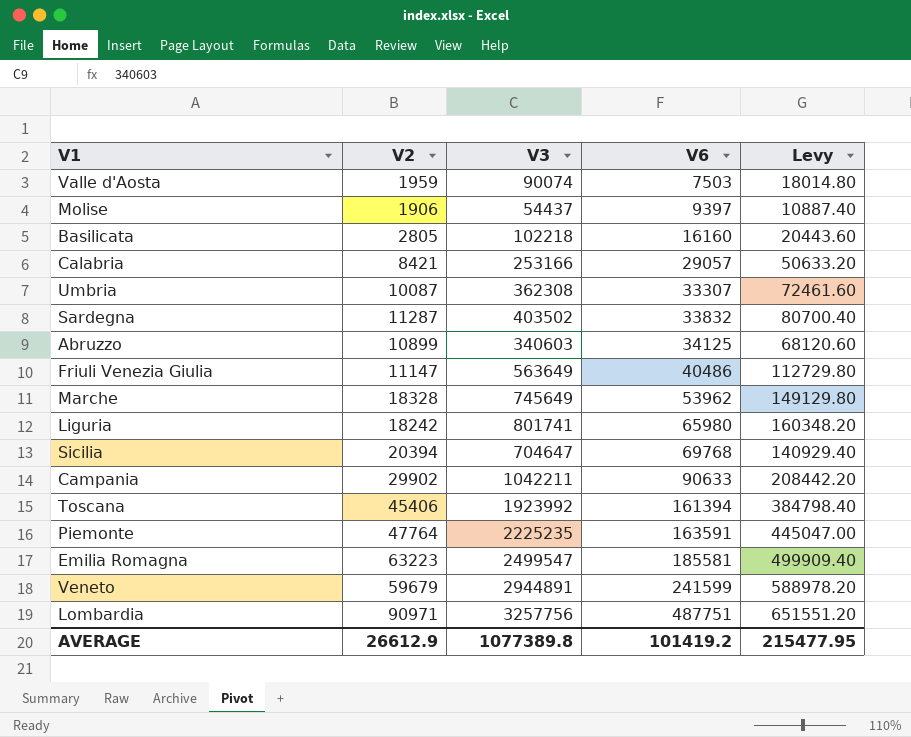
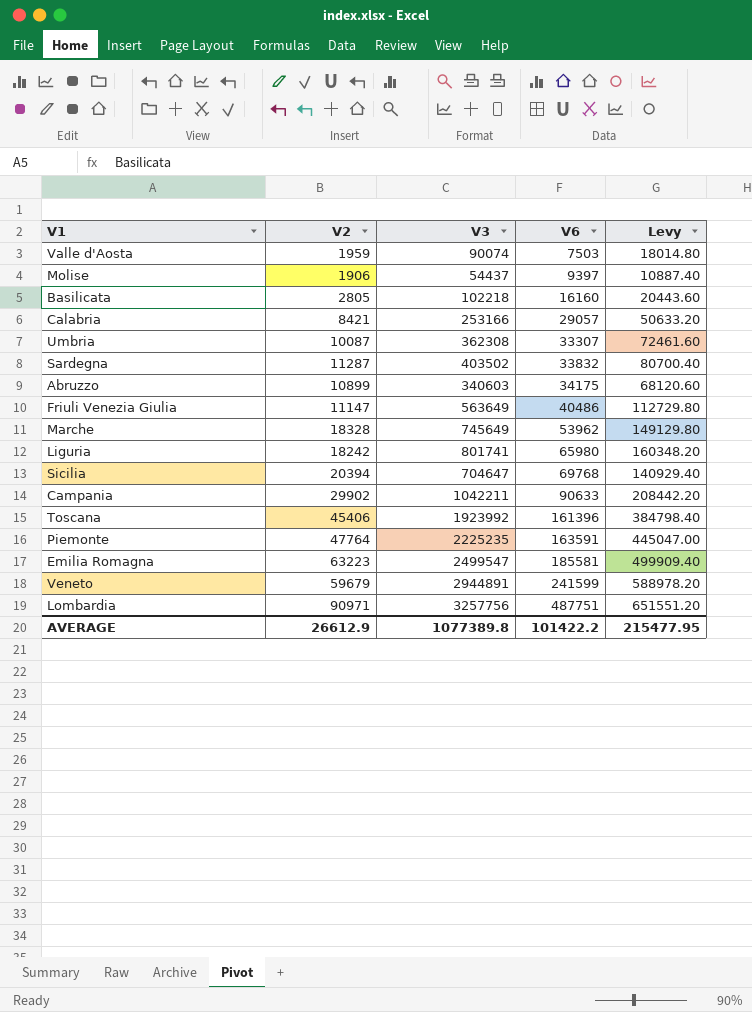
Abruzzo | V6: 34125 -> 34175
Toscana | V6: 161394 -> 161396
AVERAGE | V6: 101419.2 -> 101422.2

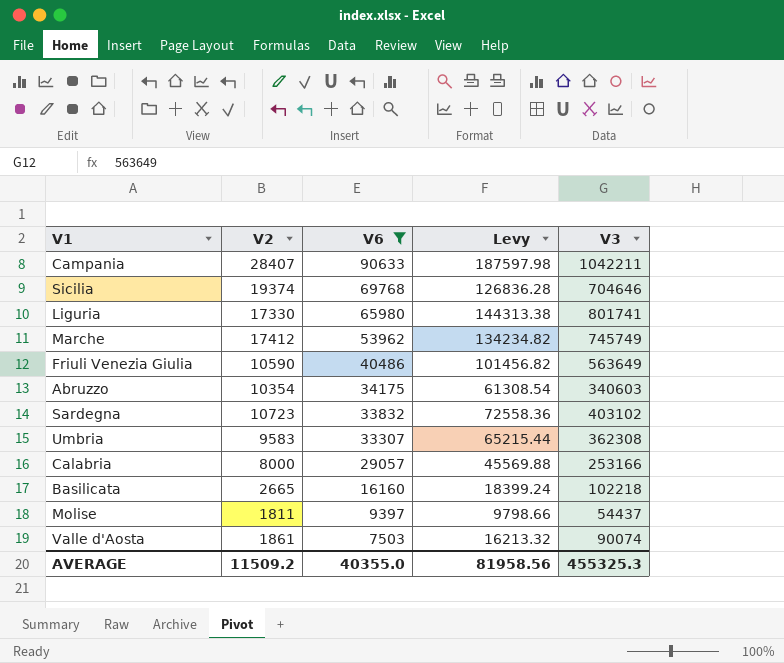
filter: none -> V6 <= 90633
row order: V6 ascending -> V6 descending
column Levy | formula: [V3] * 0.2 -> [V3] * 0.18
column V3 | position: 3 -> 5
Campania | V2: 29902 -> 28407
Sicilia | V2: 20394 -> 19374
Sicilia | V3: 704647 -> 704646
Liguria | V2: 18242 -> 17330
Marche | V2: 18328 -> 17412
Marche | V3: 745649 -> 745749
Friuli Venezia Giulia | V2: 11147 -> 10590
Abruzzo | V2: 10899 -> 10354
Sardegna | V2: 11287 -> 10723
Sardegna | V3: 403502 -> 403102
Umbria | V2: 10087 -> 9583
Calabria | V2: 8421 -> 8000
Basilicata | V2: 2805 -> 2665
Molise | V2: 1906 -> 1811
Valle d'Aosta | V2: 1959 -> 1861
AVERAGE | V2: 26612.9 -> 11509.2
AVERAGE | V6: 101422.2 -> 40355.0
AVERAGE | Levy: 215477.95 -> 81958.56
AVERAGE | V3: 1077389.8 -> 455325.3

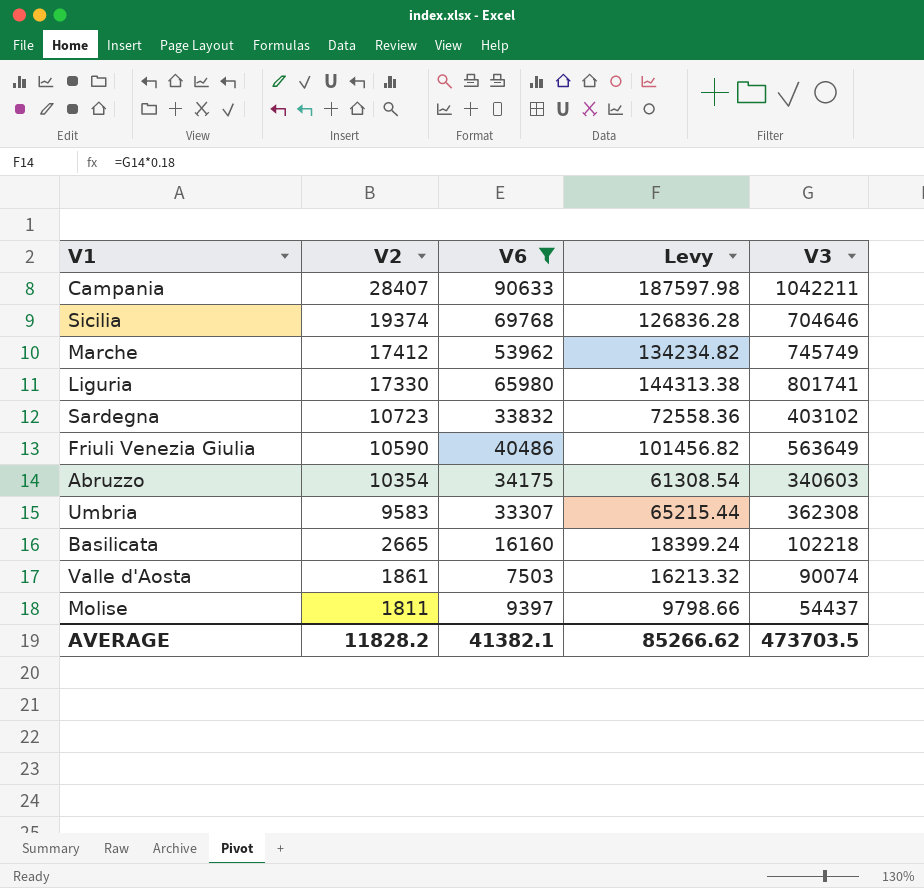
row order: V6 descending -> V2 descending
row Calabria: 8000 | 29057 | 45569.88 | 253166 -> none
AVERAGE | V2: 11509.2 -> 11828.2
AVERAGE | V6: 40355.0 -> 41382.1
AVERAGE | Levy: 81958.56 -> 85266.62
AVERAGE | V3: 455325.3 -> 473703.5

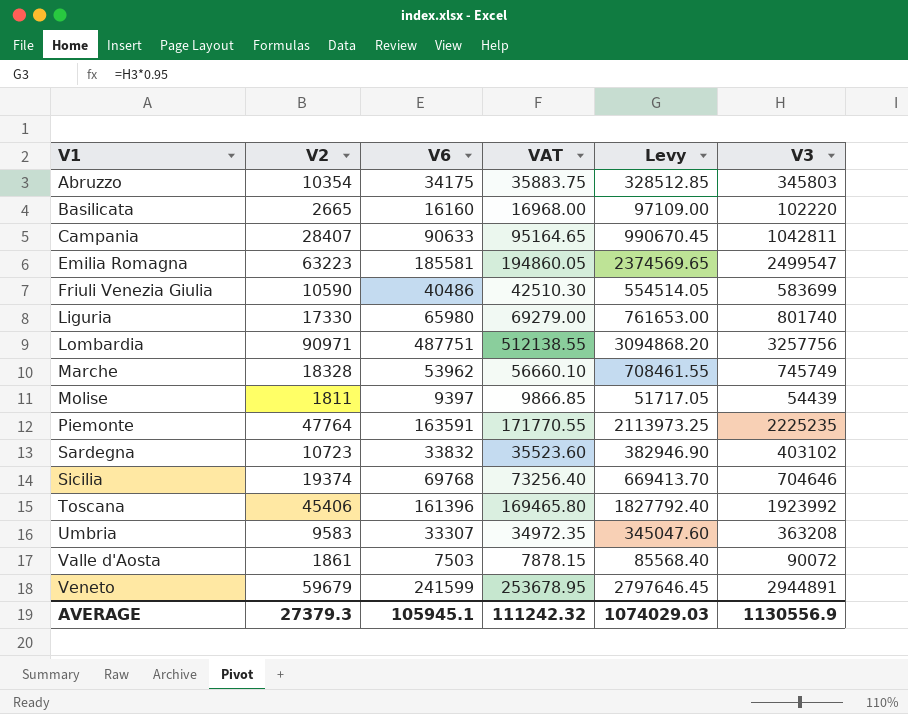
filter: V6 <= 90633 -> none
row order: V2 descending -> V1 ascending
column VAT | formula: none -> [V6] * 1.05
column Levy | formula: [V3] * 0.18 -> [V3] * 0.95
Abruzzo | V3: 340603 -> 345803
Basilicata | V3: 102218 -> 102220
Campania | V3: 1042211 -> 1042811
Friuli Venezia Giulia | V3: 563649 -> 583699
Liguria | V3: 801741 -> 801740
Marche | V2: 17412 -> 18328
Molise | V3: 54437 -> 54439
Umbria | V3: 362308 -> 363208
Valle d'Aosta | V3: 90074 -> 90072
AVERAGE | V2: 11828.2 -> 27379.3
AVERAGE | V6: 41382.1 -> 105945.1
AVERAGE | Levy: 85266.62 -> 1074029.03
AVERAGE | V3: 473703.5 -> 1130556.9

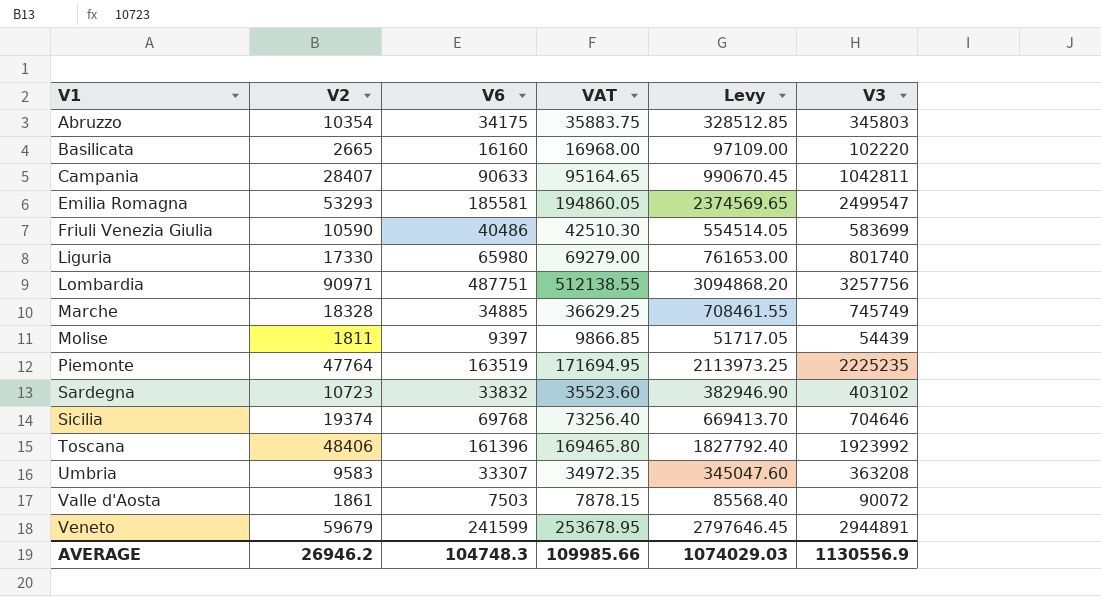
Emilia Romagna | V2: 63223 -> 53293
Marche | V6: 53962 -> 34885
Marche | VAT: 56660.10 -> 36629.25
Piemonte | V6: 163591 -> 163519
Piemonte | VAT: 171770.55 -> 171694.95
Toscana | V2: 45406 -> 48406
AVERAGE | V2: 27379.3 -> 26946.2
AVERAGE | V6: 105945.1 -> 104748.3
AVERAGE | VAT: 111242.32 -> 109985.66

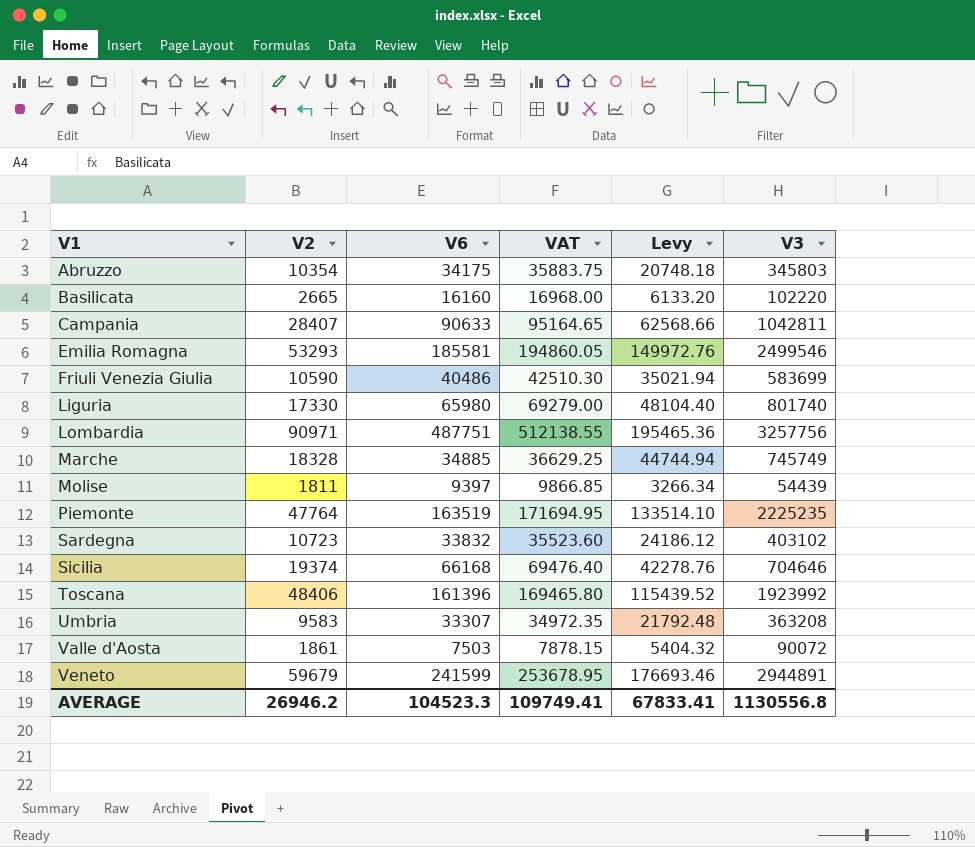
column Levy | formula: [V3] * 0.95 -> [V3] * 0.06
Emilia Romagna | V3: 2499547 -> 2499546
Sicilia | V6: 69768 -> 66168
Sicilia | VAT: 73256.40 -> 69476.40
AVERAGE | V6: 104748.3 -> 104523.3
AVERAGE | VAT: 109985.66 -> 109749.41
AVERAGE | Levy: 1074029.03 -> 67833.41
AVERAGE | V3: 1130556.9 -> 1130556.8

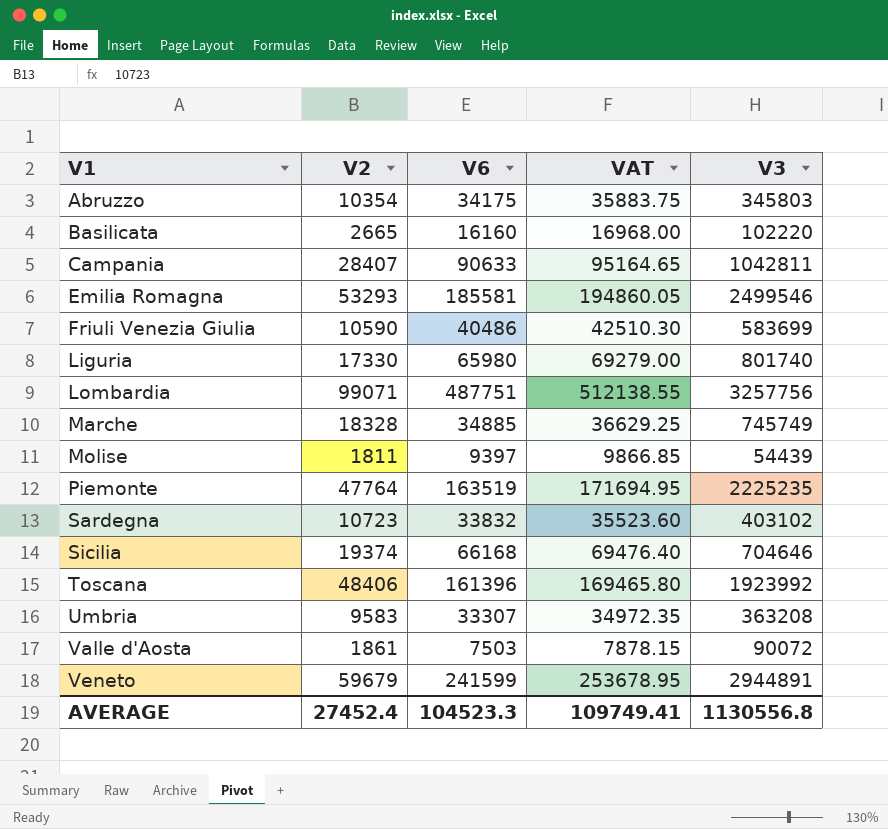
column Levy | formula: [V3] * 0.06 -> none
Lombardia | V2: 90971 -> 99071
AVERAGE | V2: 26946.2 -> 27452.4

